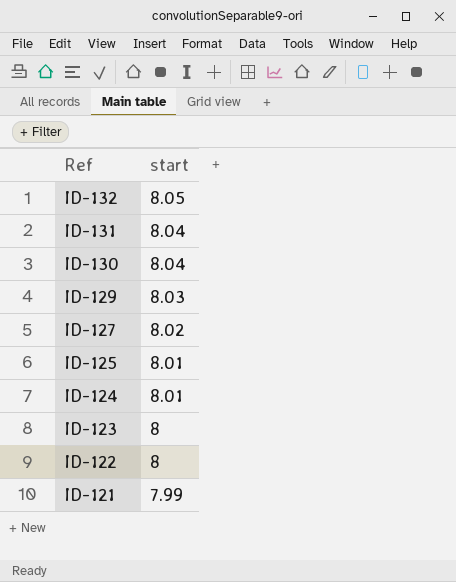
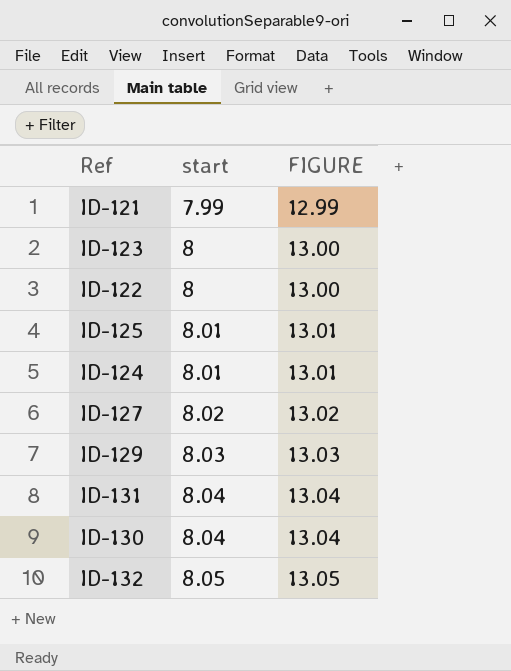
row order: Ref descending -> start ascending
column FIGURE | formula: none -> [start] + 5

